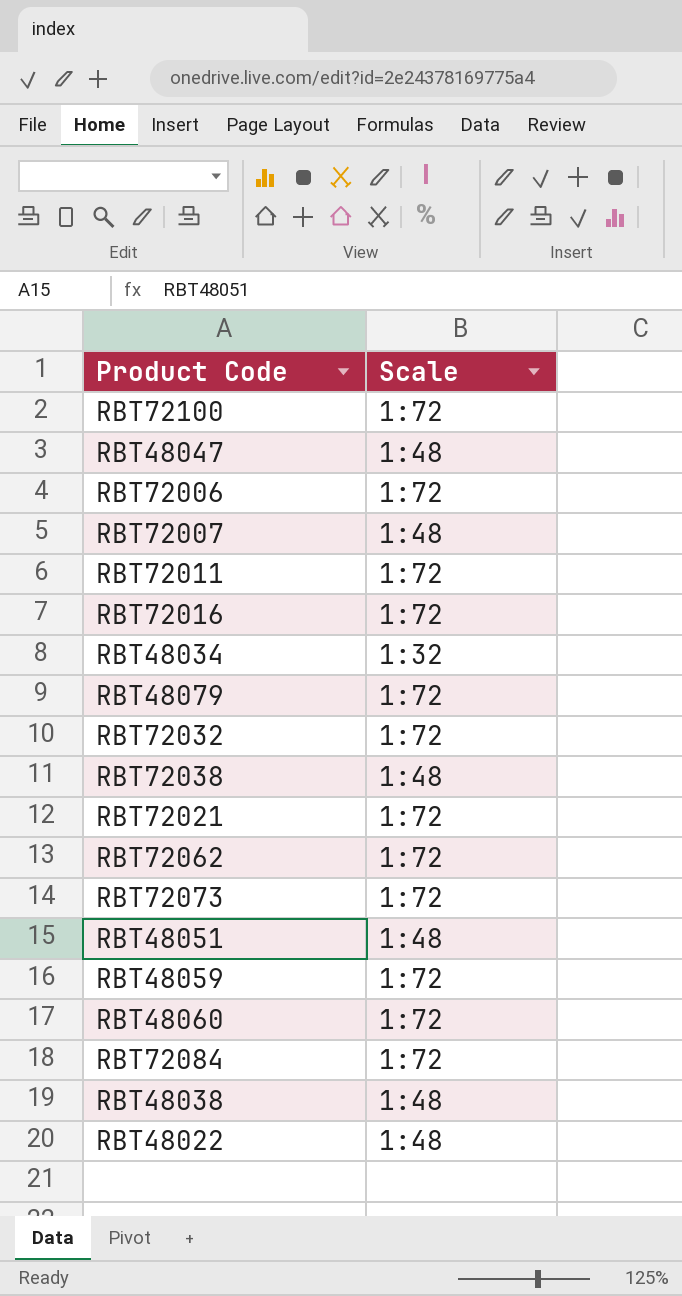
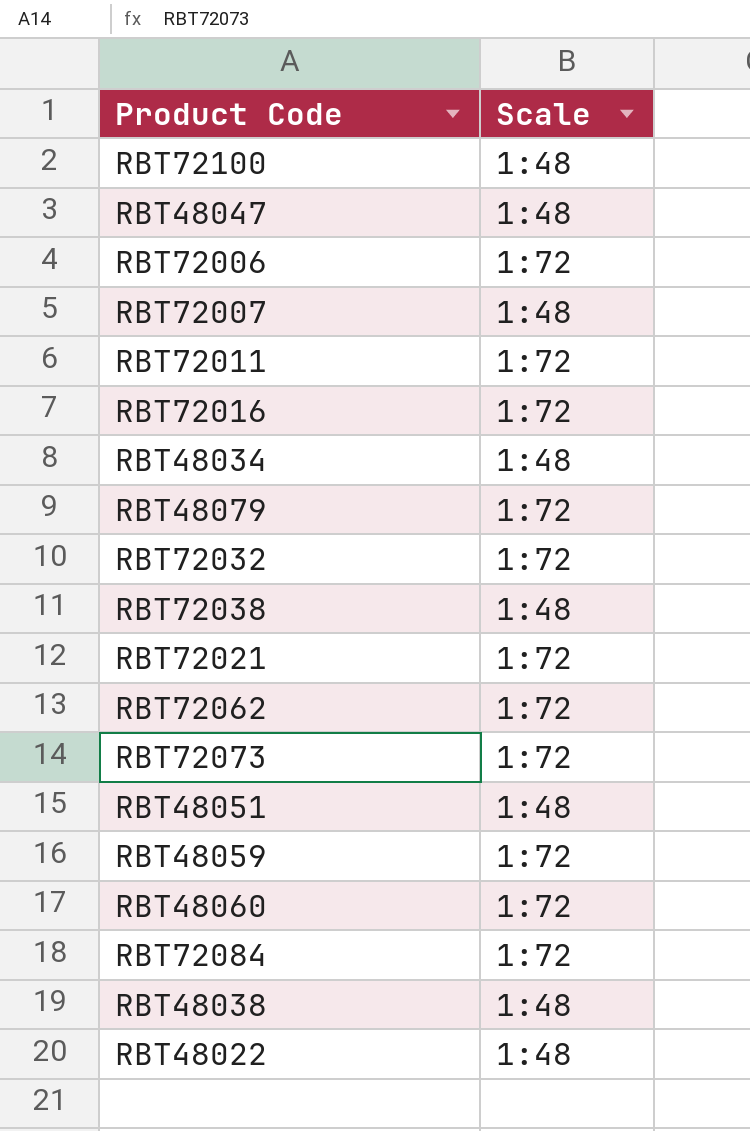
RBT72100 | Scale: 1:72 -> 1:48
RBT48034 | Scale: 1:32 -> 1:48

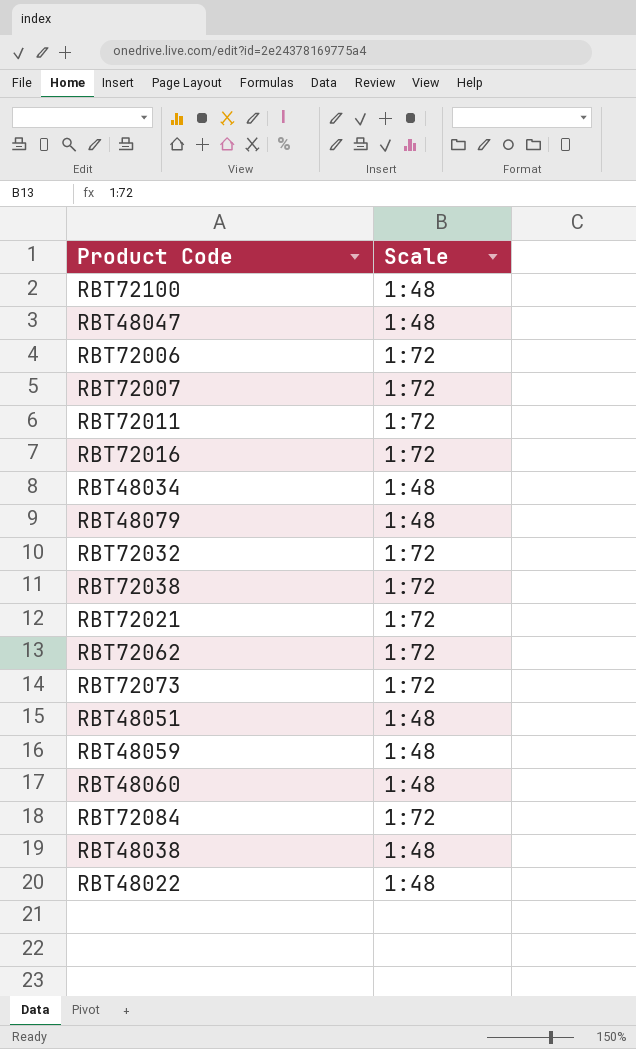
RBT72007 | Scale: 1:48 -> 1:72
RBT48079 | Scale: 1:72 -> 1:48
RBT72038 | Scale: 1:48 -> 1:72
RBT48059 | Scale: 1:72 -> 1:48
RBT48060 | Scale: 1:72 -> 1:48

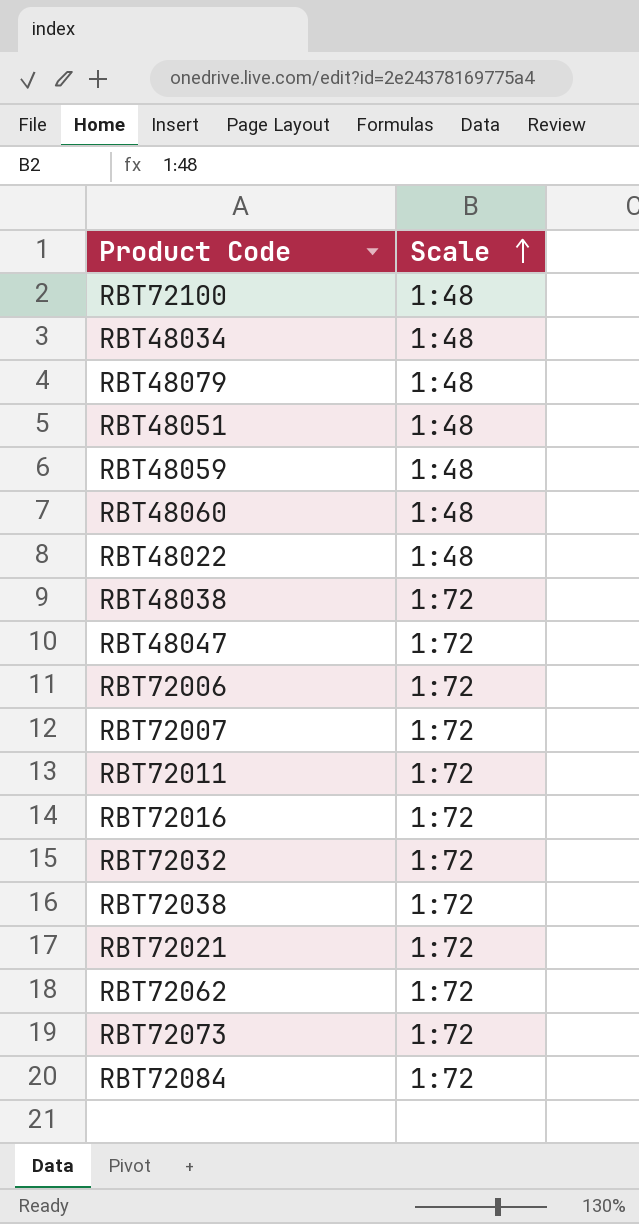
row order: none -> Scale ascending
RBT48038 | Scale: 1:48 -> 1:72
RBT48047 | Scale: 1:48 -> 1:72

